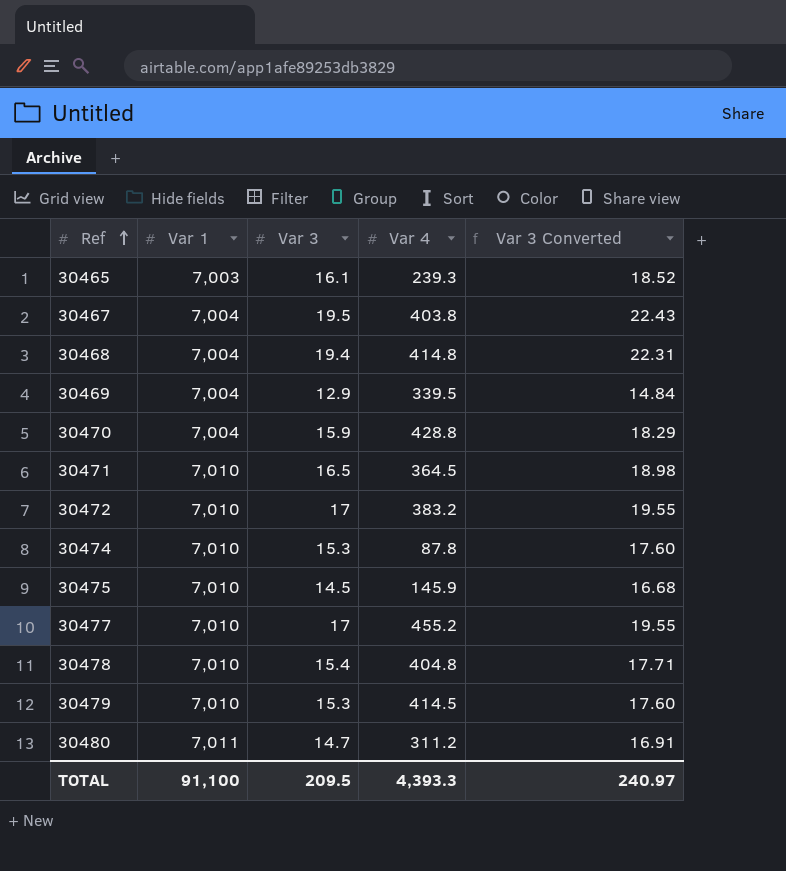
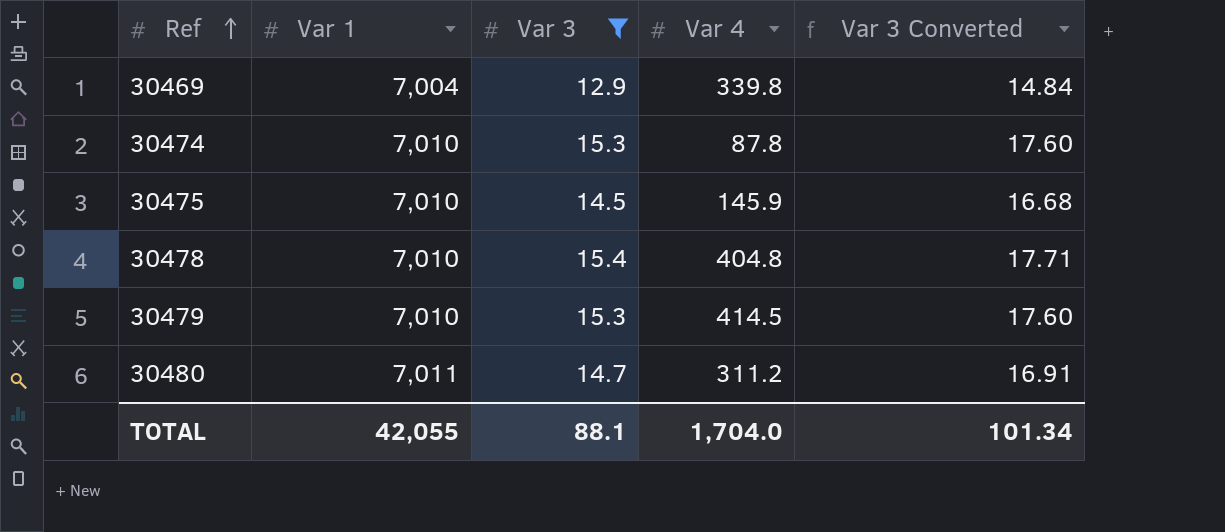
filter: none -> Var 3 <= 15.4
30469 | Var 4: 339.5 -> 339.8
TOTAL | Var 1: 91,100 -> 42,055
TOTAL | Var 3: 209.5 -> 88.1
TOTAL | Var 4: 4,393.3 -> 1,704.0
TOTAL | Var 3 Converted: 240.97 -> 101.34

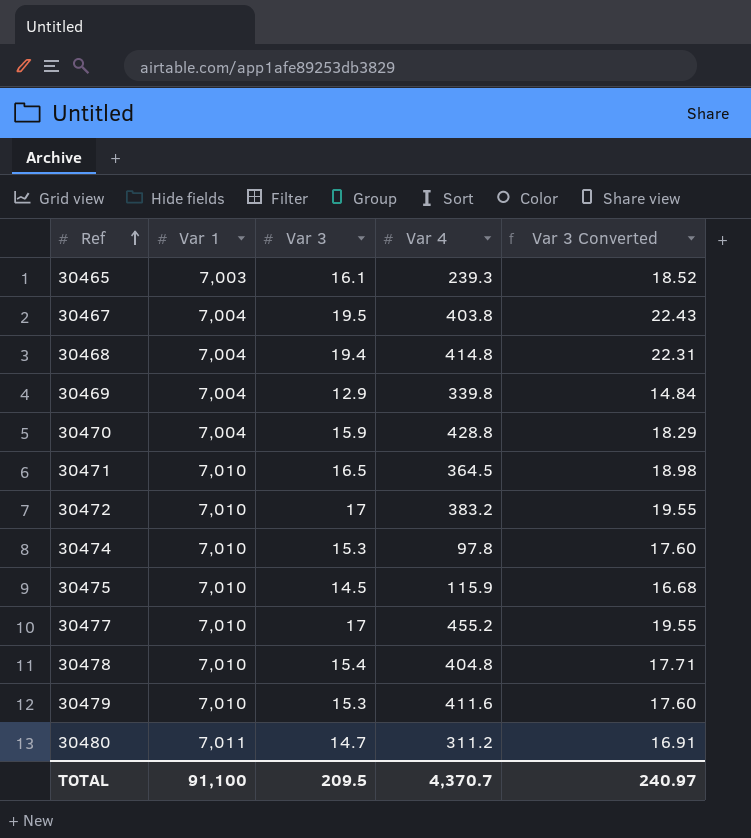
filter: Var 3 <= 15.4 -> none
30474 | Var 4: 87.8 -> 97.8
30475 | Var 4: 145.9 -> 115.9
30479 | Var 4: 414.5 -> 411.6
TOTAL | Var 1: 42,055 -> 91,100
TOTAL | Var 3: 88.1 -> 209.5
TOTAL | Var 4: 1,704.0 -> 4,370.7
TOTAL | Var 3 Converted: 101.34 -> 240.97

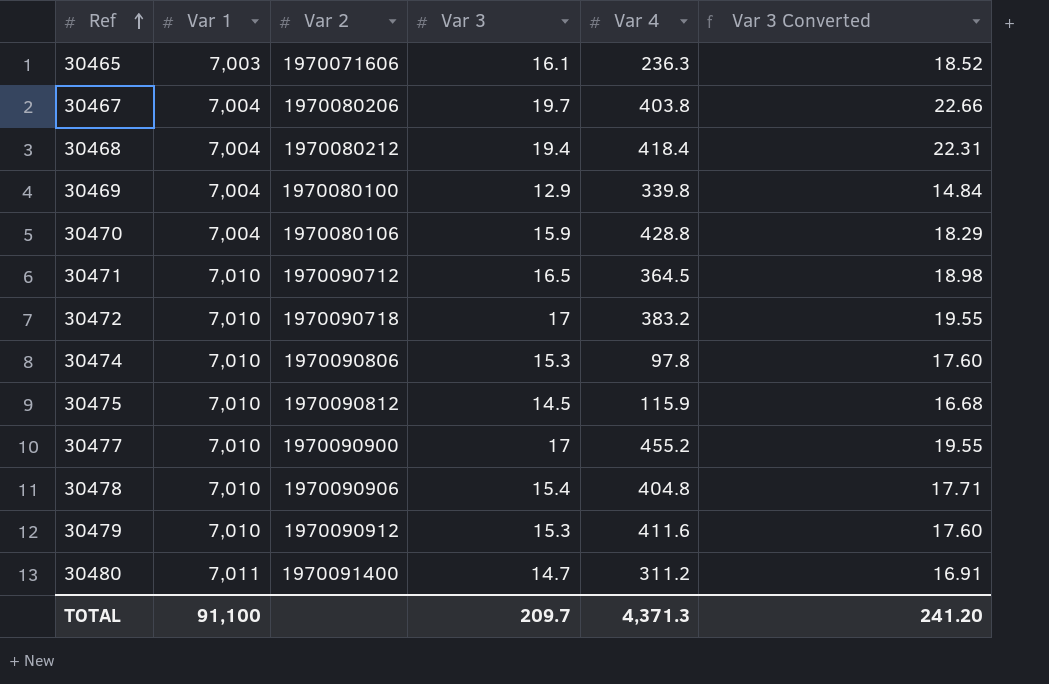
column Var 2 | position: none -> 3
30465 | Var 4: 239.3 -> 236.3
30467 | Var 3: 19.5 -> 19.7
30467 | Var 3 Converted: 22.43 -> 22.66
30468 | Var 4: 414.8 -> 418.4
TOTAL | Var 3: 209.5 -> 209.7
TOTAL | Var 4: 4,370.7 -> 4,371.3
TOTAL | Var 3 Converted: 240.97 -> 241.20

